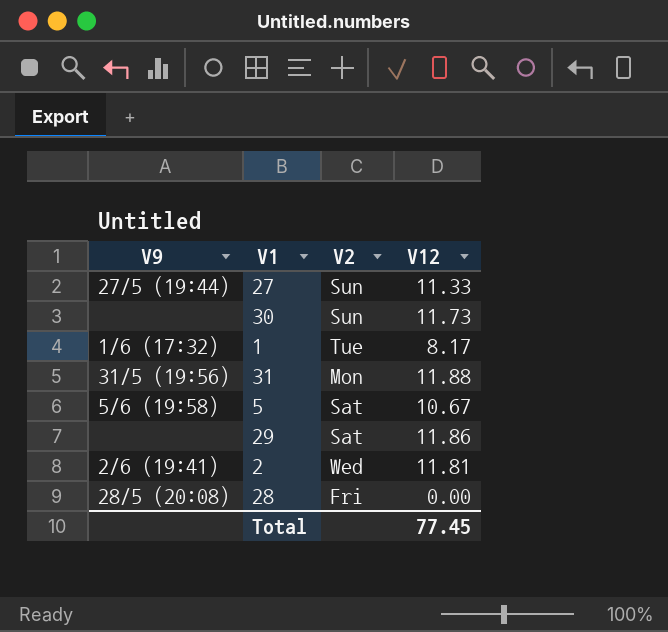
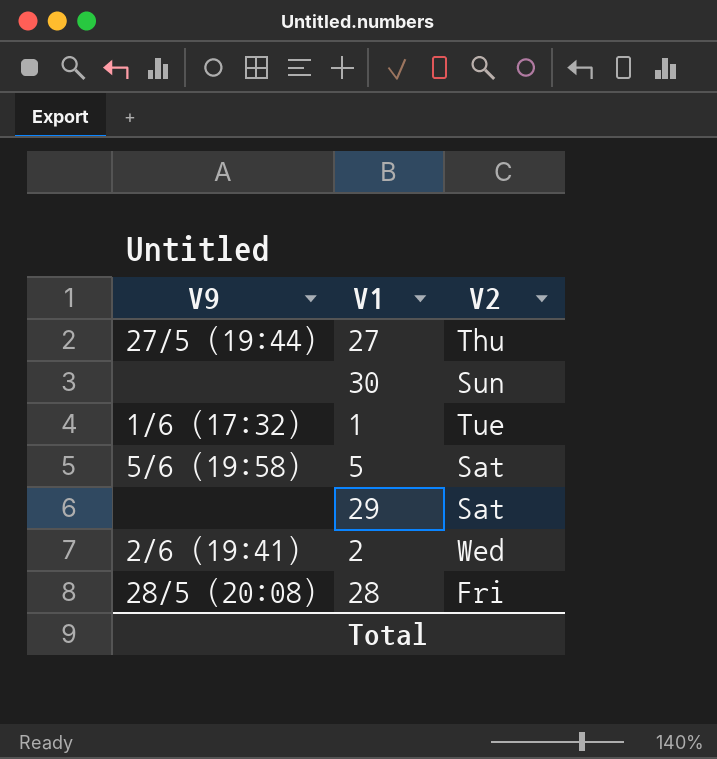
column V12 | position: 4 -> none
row 31: 31/5 (19:56) | Mon | 11.88 -> none
27 | V2: Sun -> Thu

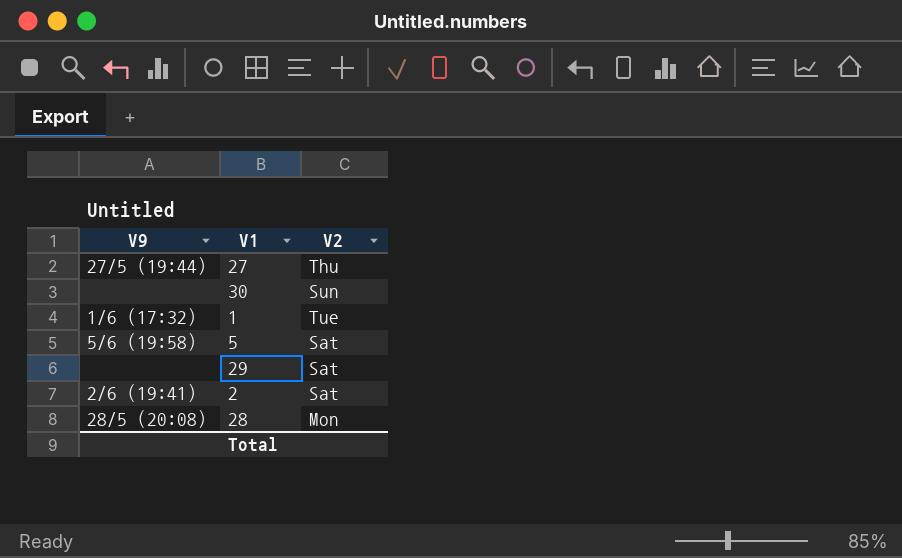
2 | V2: Wed -> Sat
28 | V2: Fri -> Mon

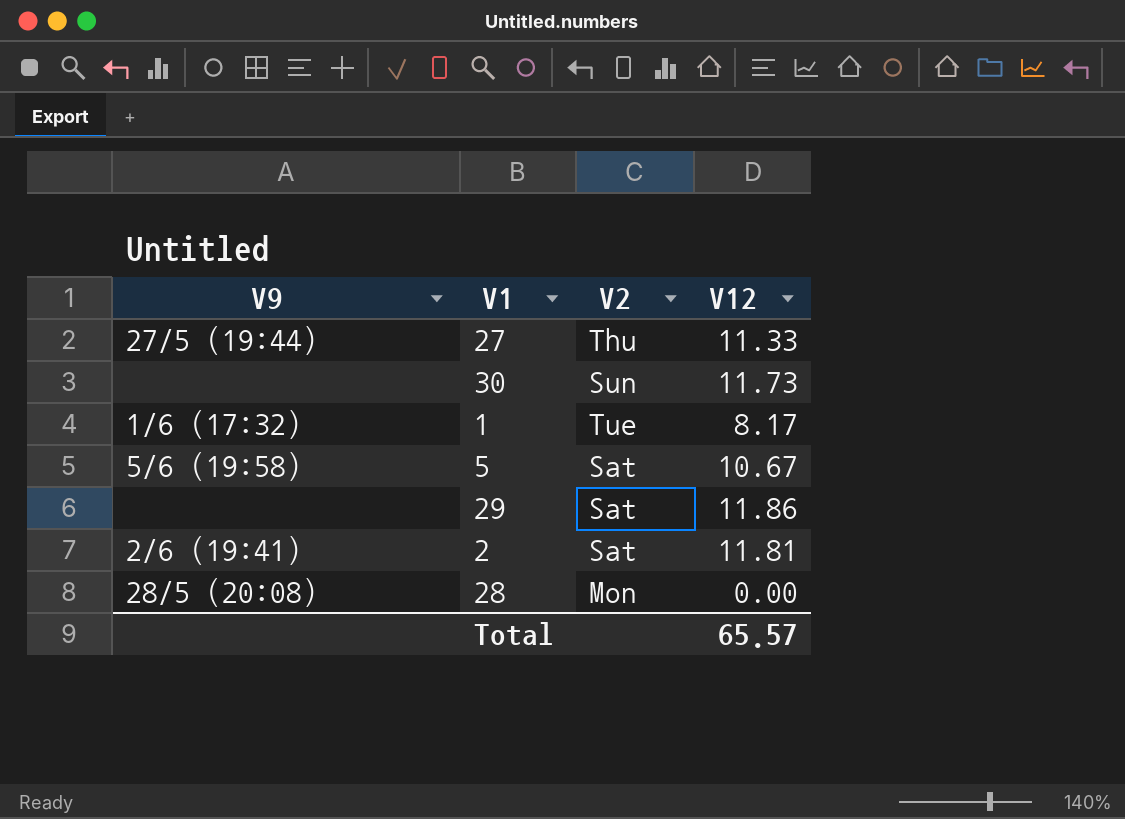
column V12 | position: none -> 4

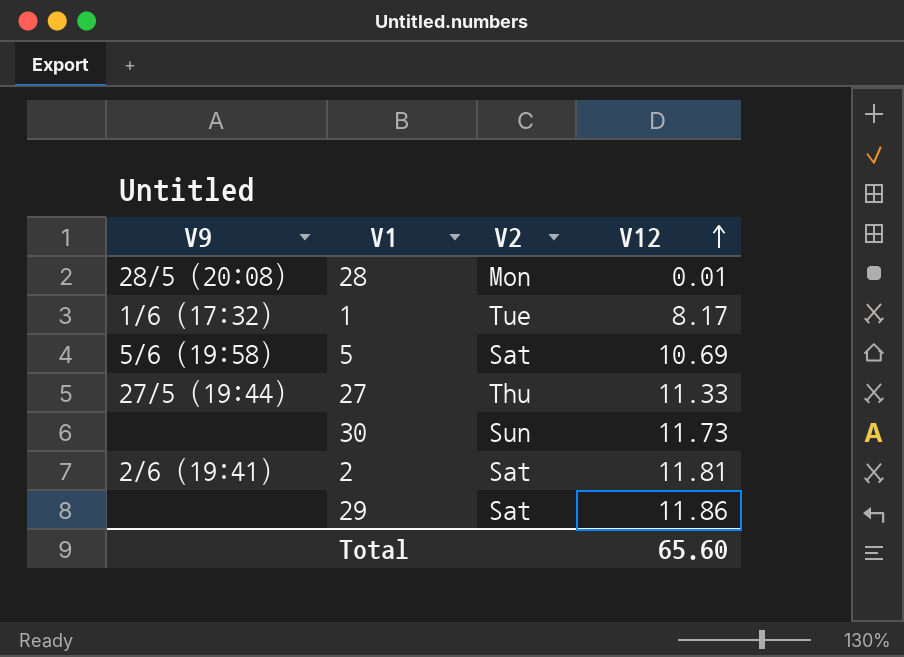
row order: none -> V12 ascending
28 | V12: 0.00 -> 0.01
5 | V12: 10.67 -> 10.69
Total | V12: 65.57 -> 65.60

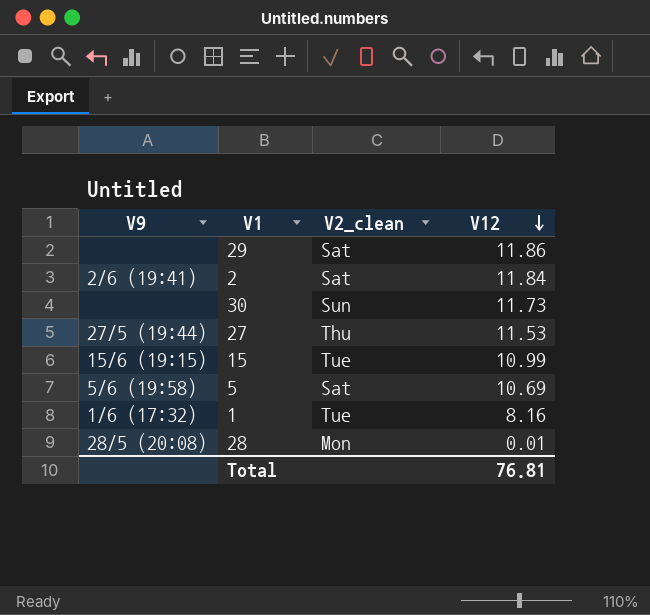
row order: V12 ascending -> V12 descending
column name: V2 -> V2_clean
2 | V12: 11.81 -> 11.84
27 | V12: 11.33 -> 11.53
row 15: none -> 15/6 (19:15) | Tue | 10.99
1 | V12: 8.17 -> 8.16
Total | V12: 65.60 -> 76.81

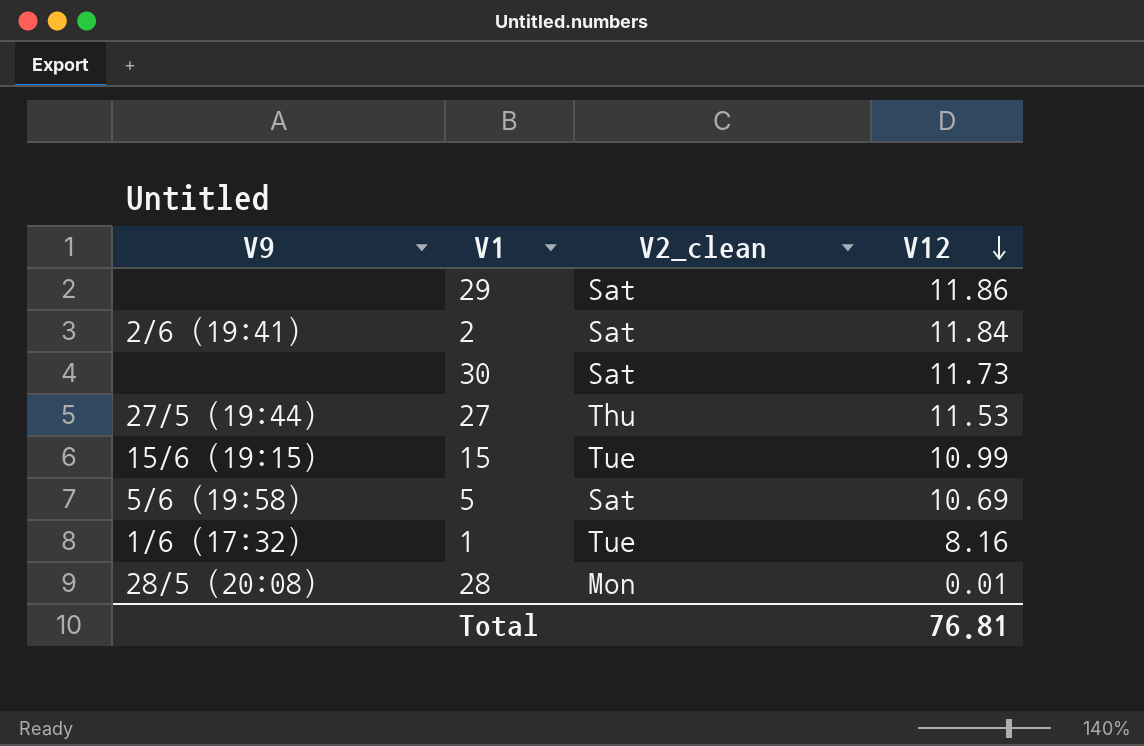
30 | V2_clean: Sun -> Sat

